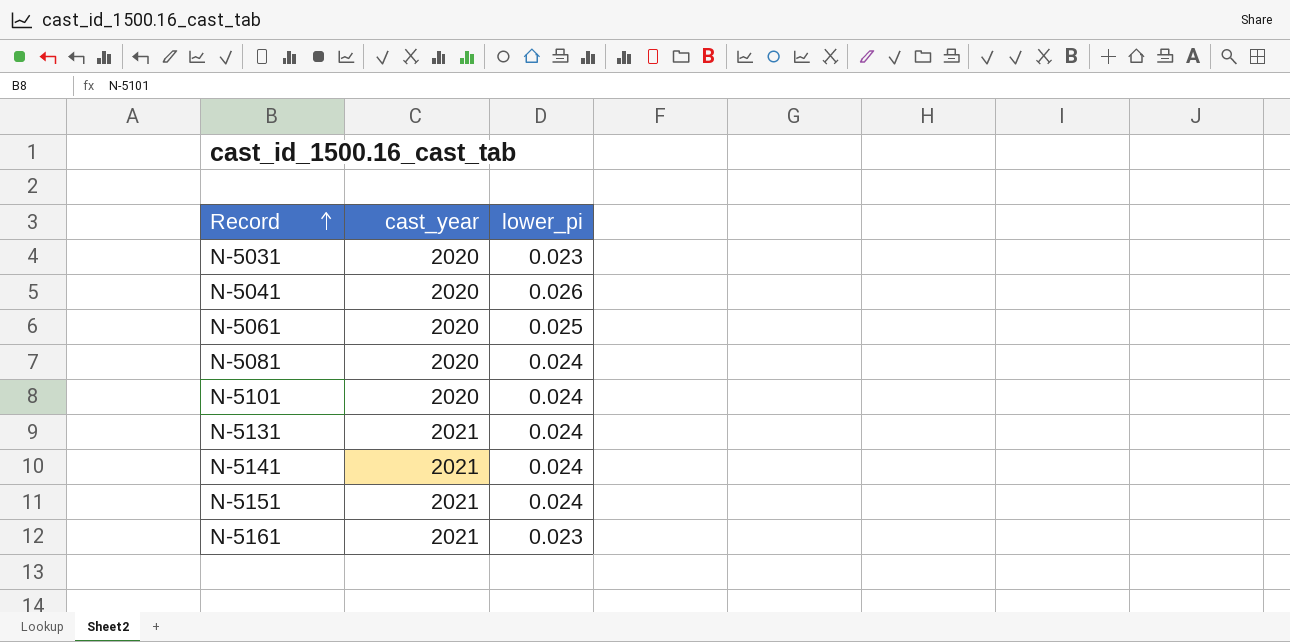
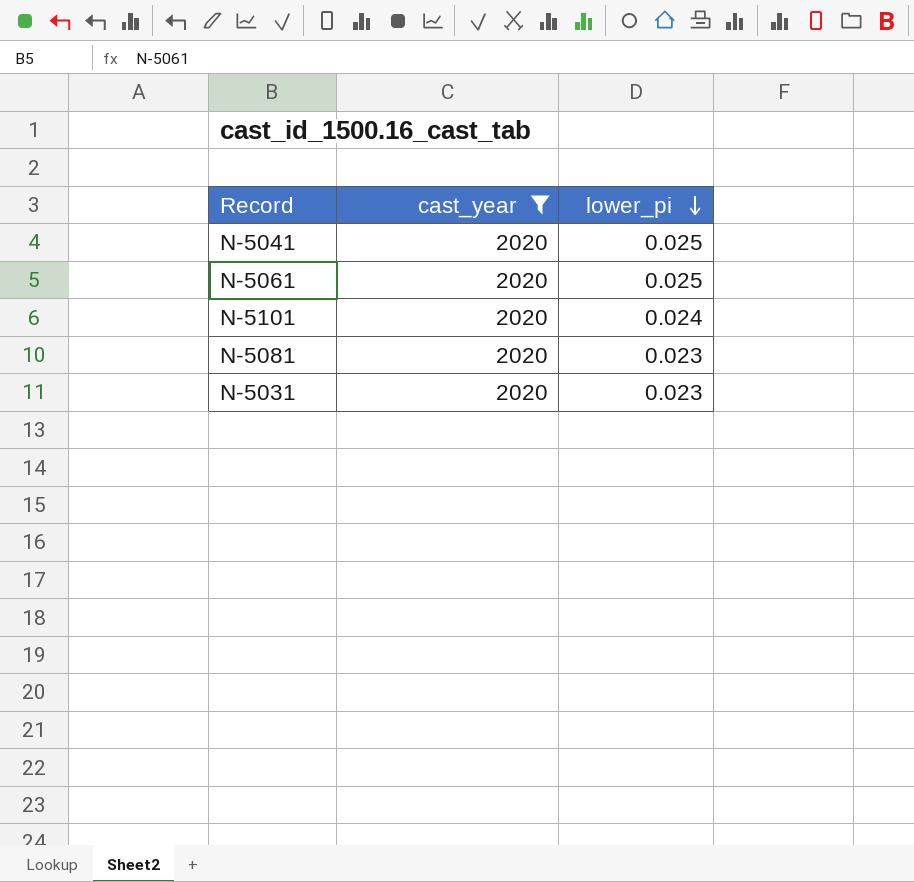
filter: none -> cast_year = 2020
row order: Record ascending -> lower_pi descending
N-5041 | lower_pi: 0.026 -> 0.025
N-5081 | lower_pi: 0.024 -> 0.023

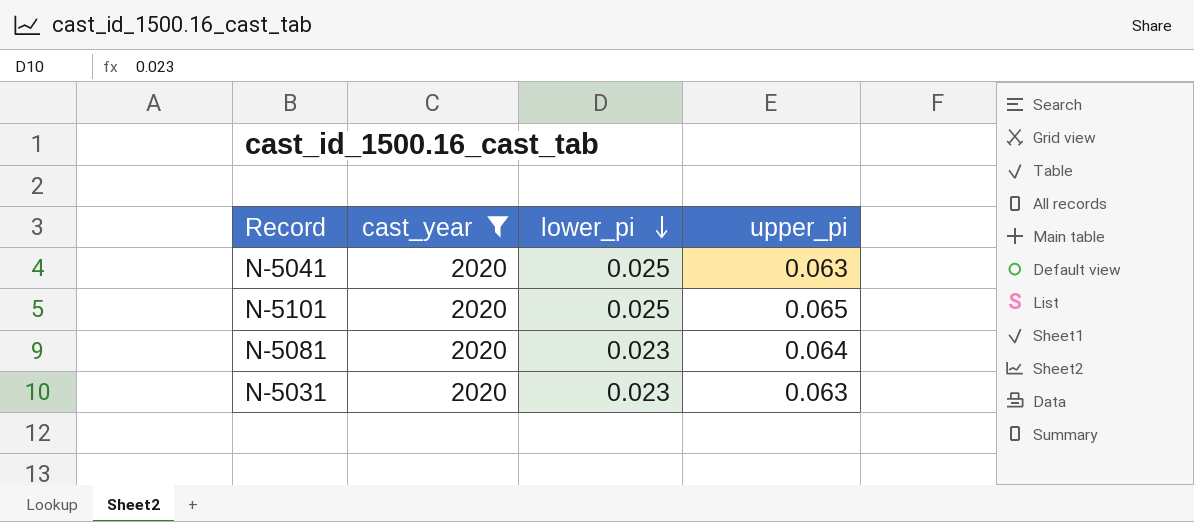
column upper_pi | position: none -> 4
row N-5061: 2020 | 0.025 -> none
N-5101 | lower_pi: 0.024 -> 0.025

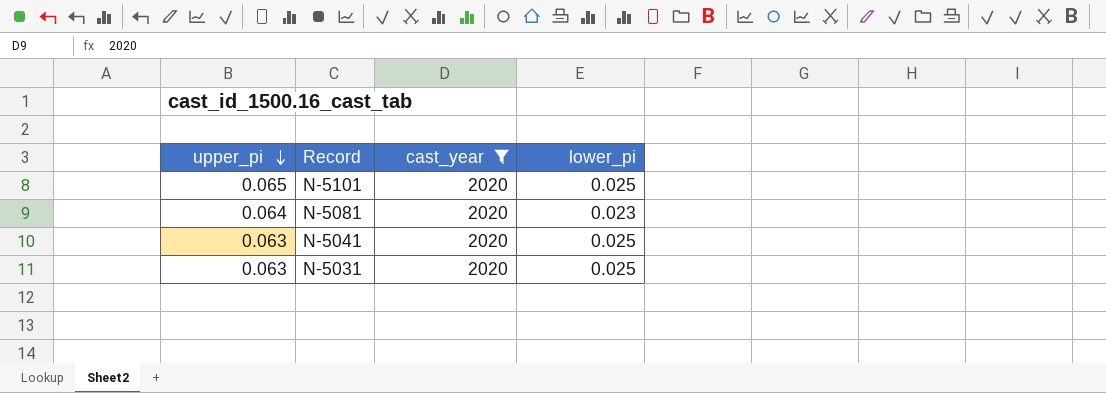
row order: lower_pi descending -> upper_pi descending
column upper_pi | position: 4 -> 1
N-5031 | lower_pi: 0.023 -> 0.025

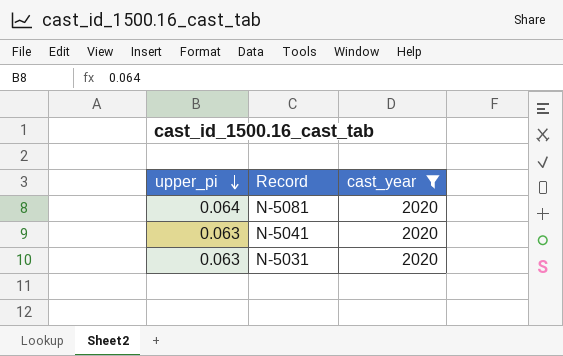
column lower_pi | position: 4 -> none
row N-5101: 0.065 | 2020 | 0.025 -> none

